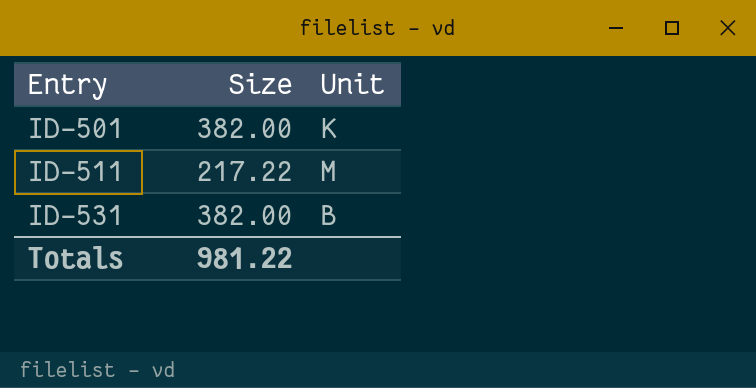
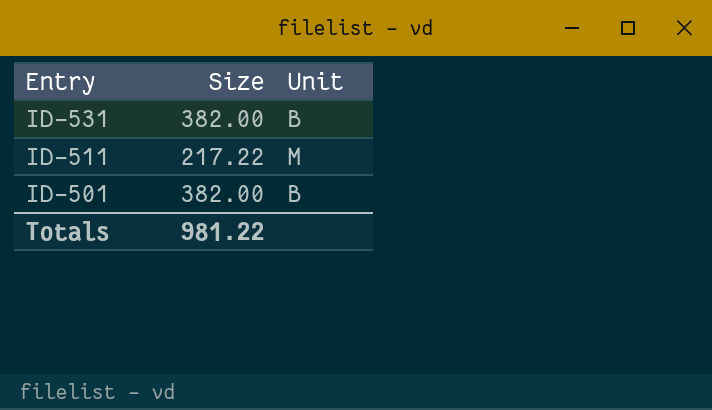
row order: Entry ascending -> Entry descending
ID-501 | Unit: K -> B

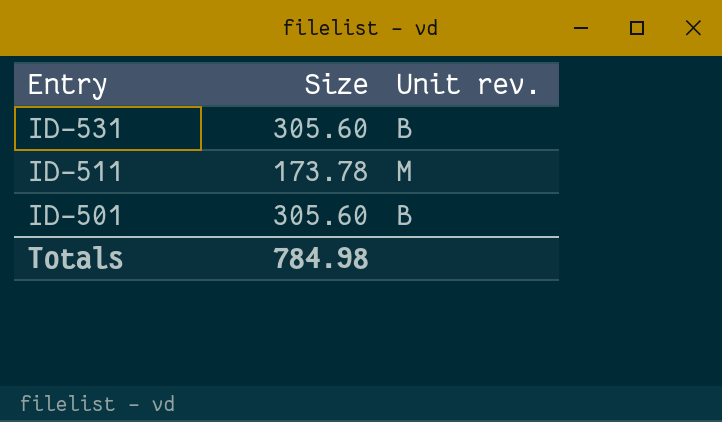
column name: Unit -> Unit rev.
ID-531 | Size: 382.00 -> 305.60
ID-511 | Size: 217.22 -> 173.78
ID-501 | Size: 382.00 -> 305.60
Totals | Size: 981.22 -> 784.98

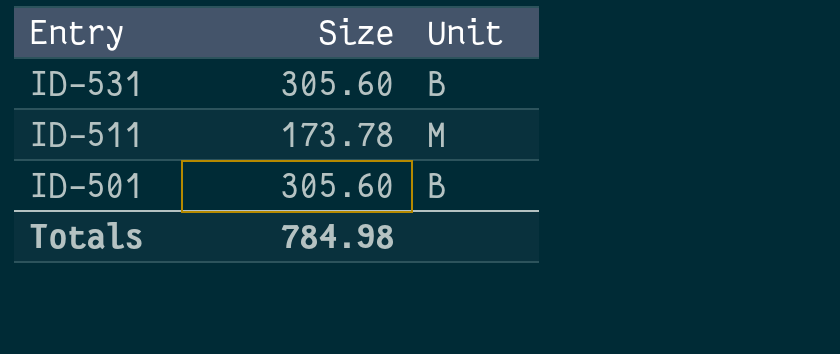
column name: Unit rev. -> Unit

